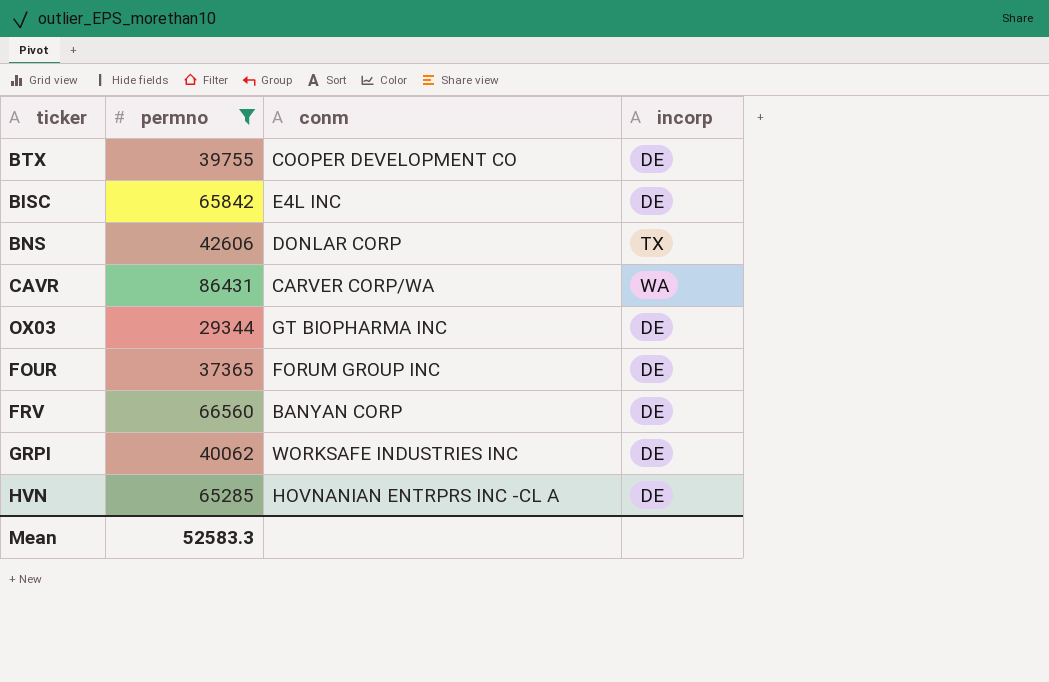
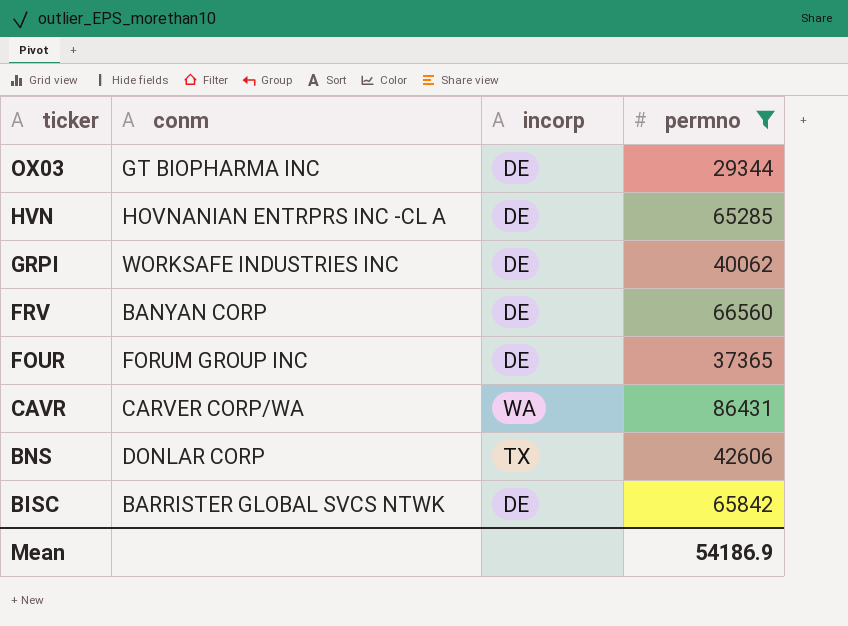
row order: none -> ticker descending
column permno | position: 2 -> 4
row BTX: 39755 | COOPER DEVELOPMENT CO | DE -> none
BISC | conm: E4L INC -> BARRISTER GLOBAL SVCS NTWK
Mean | permno: 52583.3 -> 54186.9

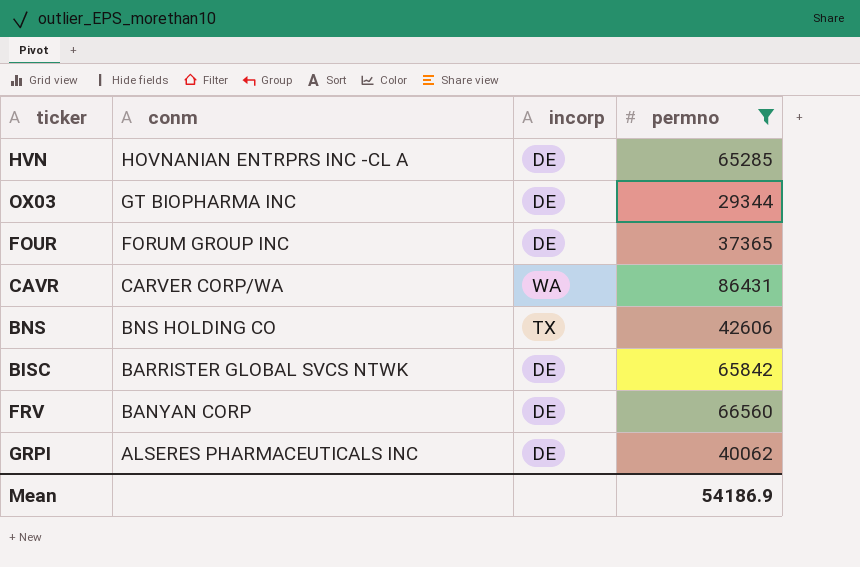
row order: ticker descending -> conm descending
BNS | conm: DONLAR CORP -> BNS HOLDING CO
GRPI | conm: WORKSAFE INDUSTRIES INC -> ALSERES PHARMACEUTICALS INC

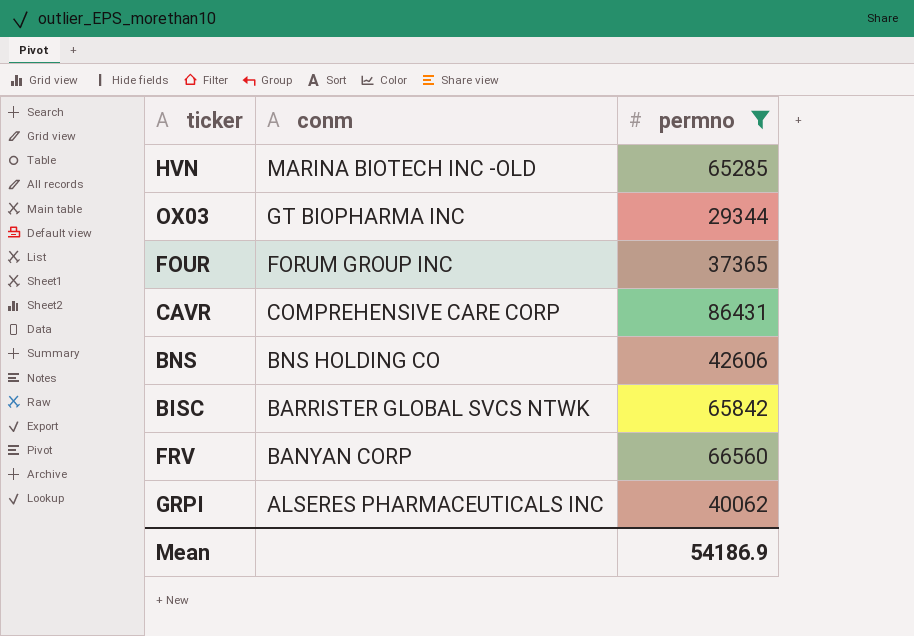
column incorp | position: 3 -> none
HVN | conm: HOVNANIAN ENTRPRS INC -CL A -> MARINA BIOTECH INC -OLD
CAVR | conm: CARVER CORP/WA -> COMPREHENSIVE CARE CORP

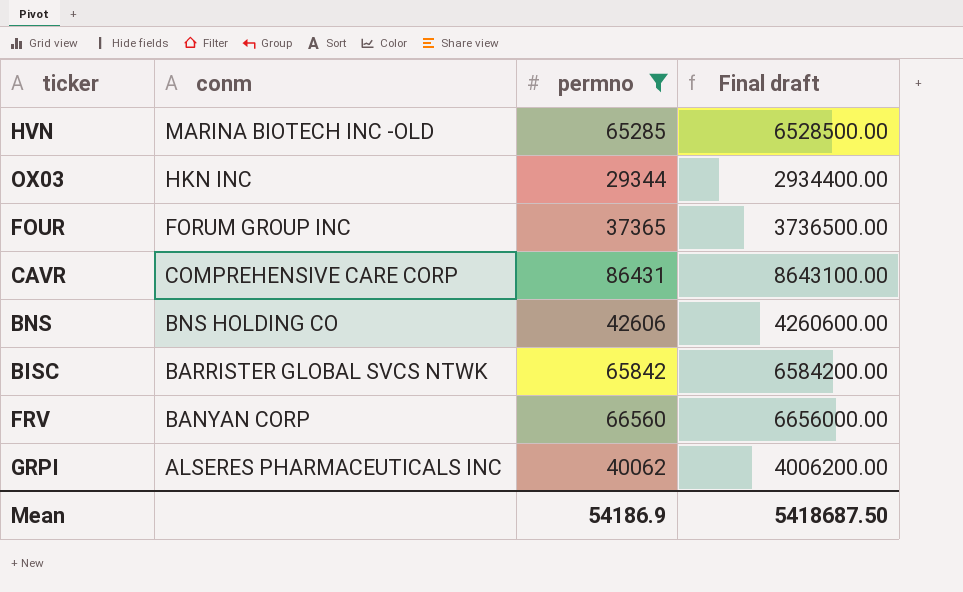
column Final draft | formula: none -> [permno] * 100
OX03 | conm: GT BIOPHARMA INC -> HKN INC

